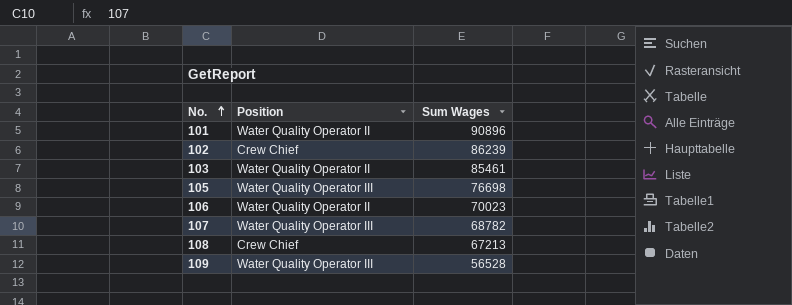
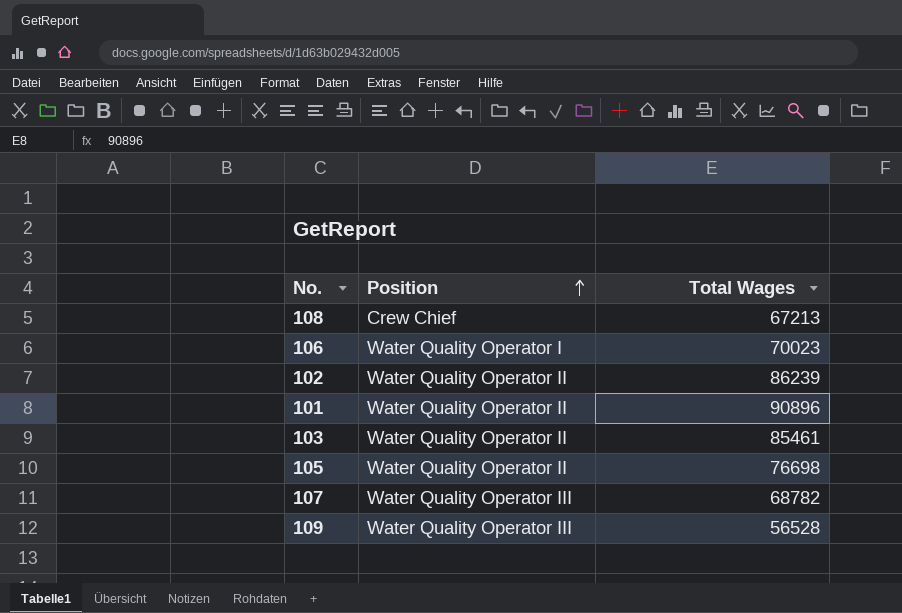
row order: No. ascending -> Position ascending
column name: Sum Wages -> Total Wages
106 | Position: Water Quality Operator II -> Water Quality Operator I
102 | Position: Crew Chief -> Water Quality Operator II
105 | Position: Water Quality Operator III -> Water Quality Operator II

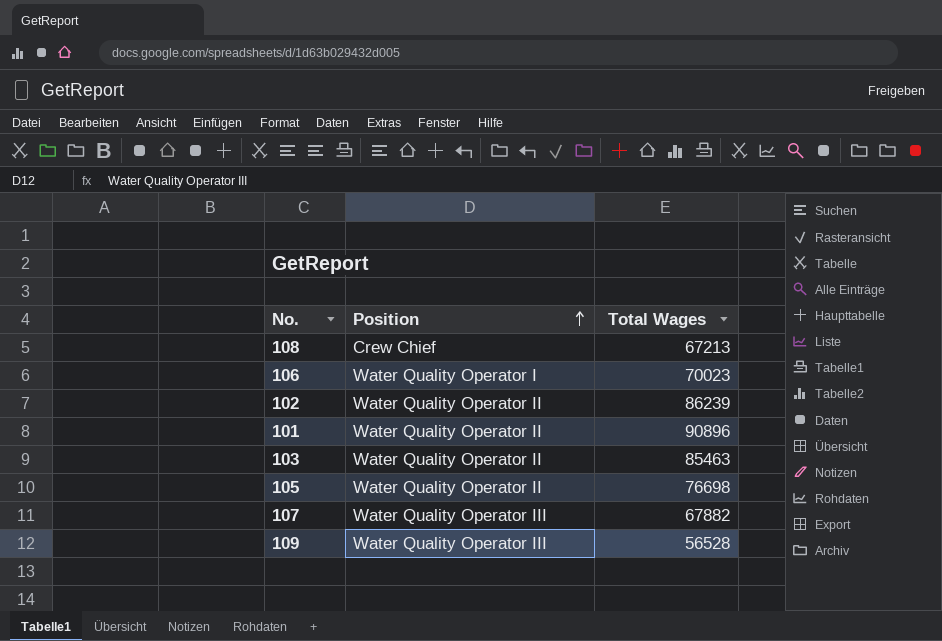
103 | Total Wages: 85461 -> 85463
107 | Total Wages: 68782 -> 67882

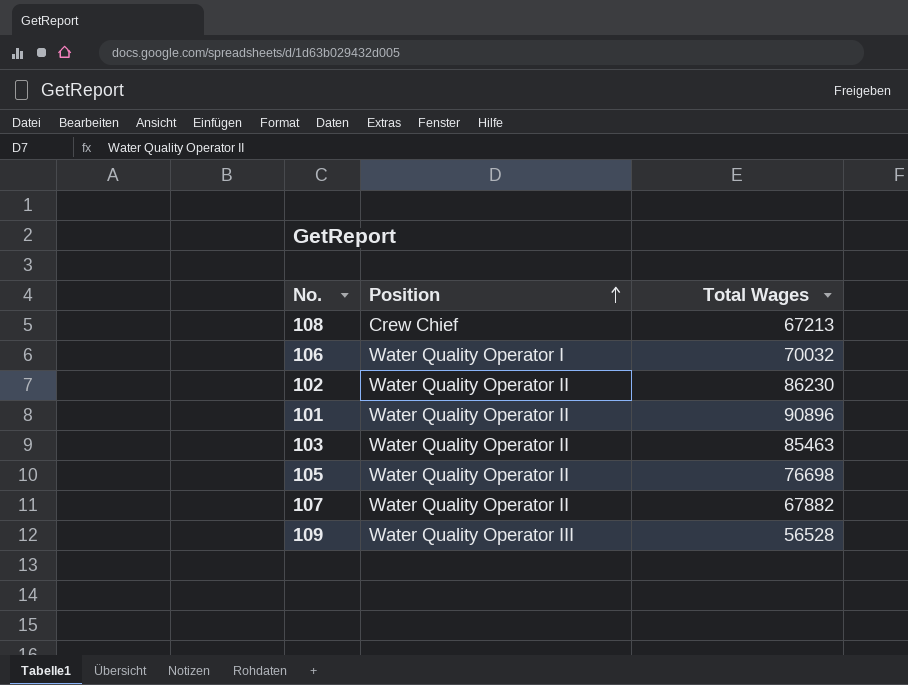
106 | Total Wages: 70023 -> 70032
102 | Total Wages: 86239 -> 86230
107 | Position: Water Quality Operator III -> Water Quality Operator II

